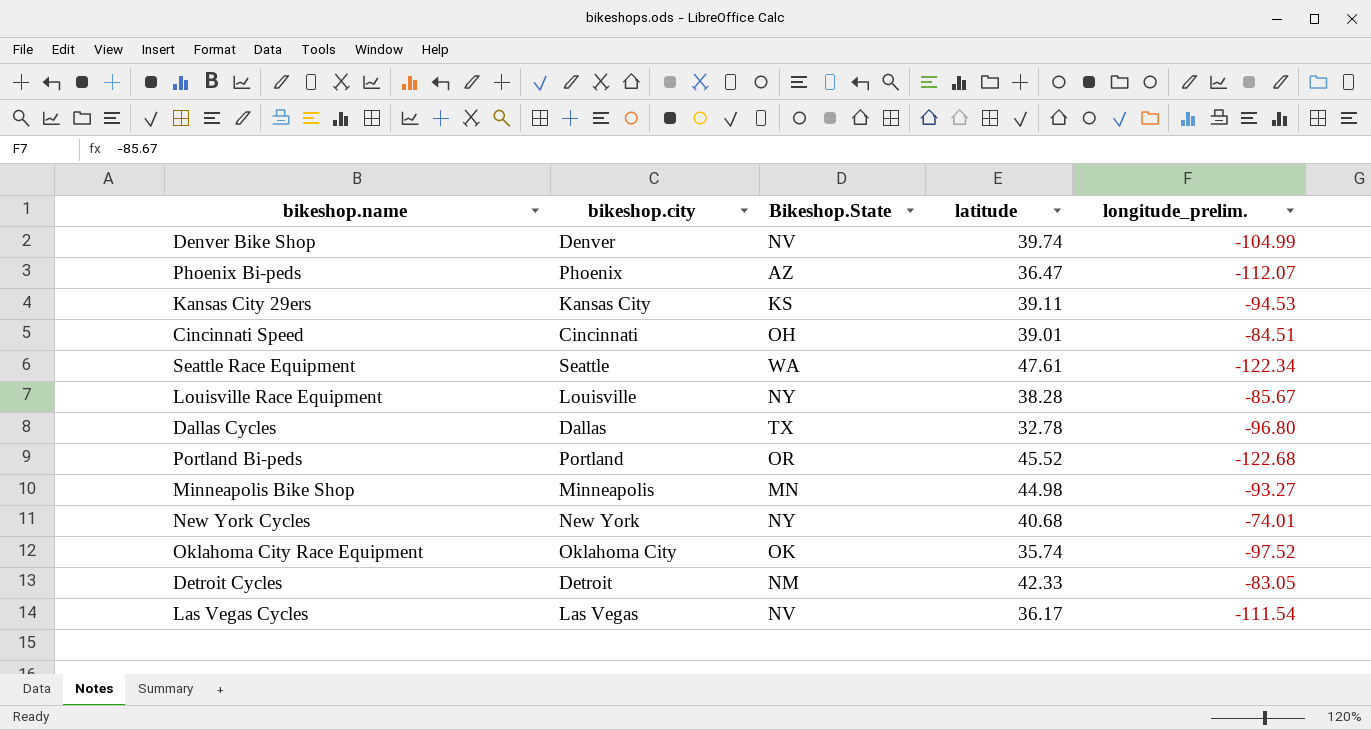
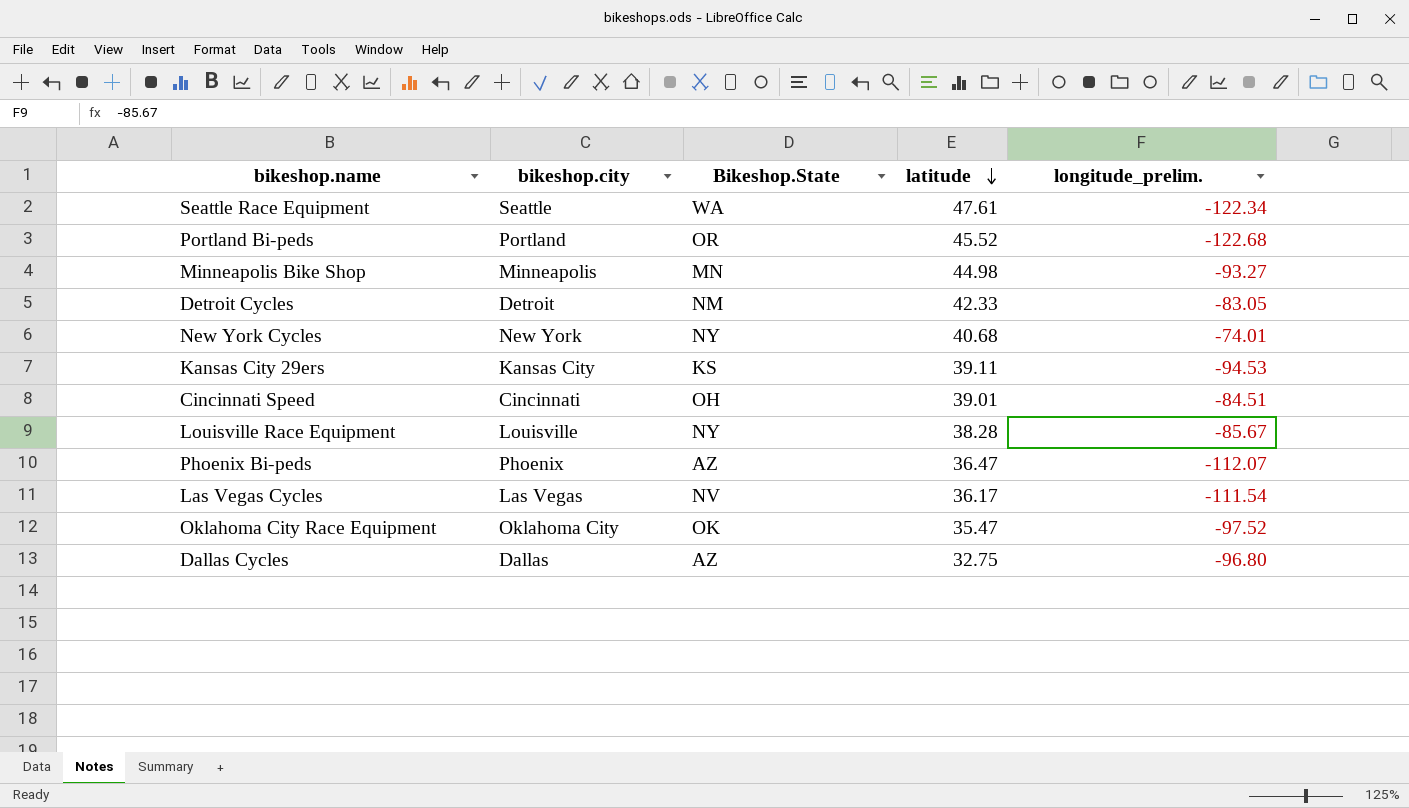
row order: none -> latitude descending
row Denver Bike Shop: Denver | NV | 39.74 | -104.99 -> none
Oklahoma City Race Equipment | latitude: 35.74 -> 35.47
Dallas Cycles | Bikeshop.State: TX -> AZ
Dallas Cycles | latitude: 32.78 -> 32.75

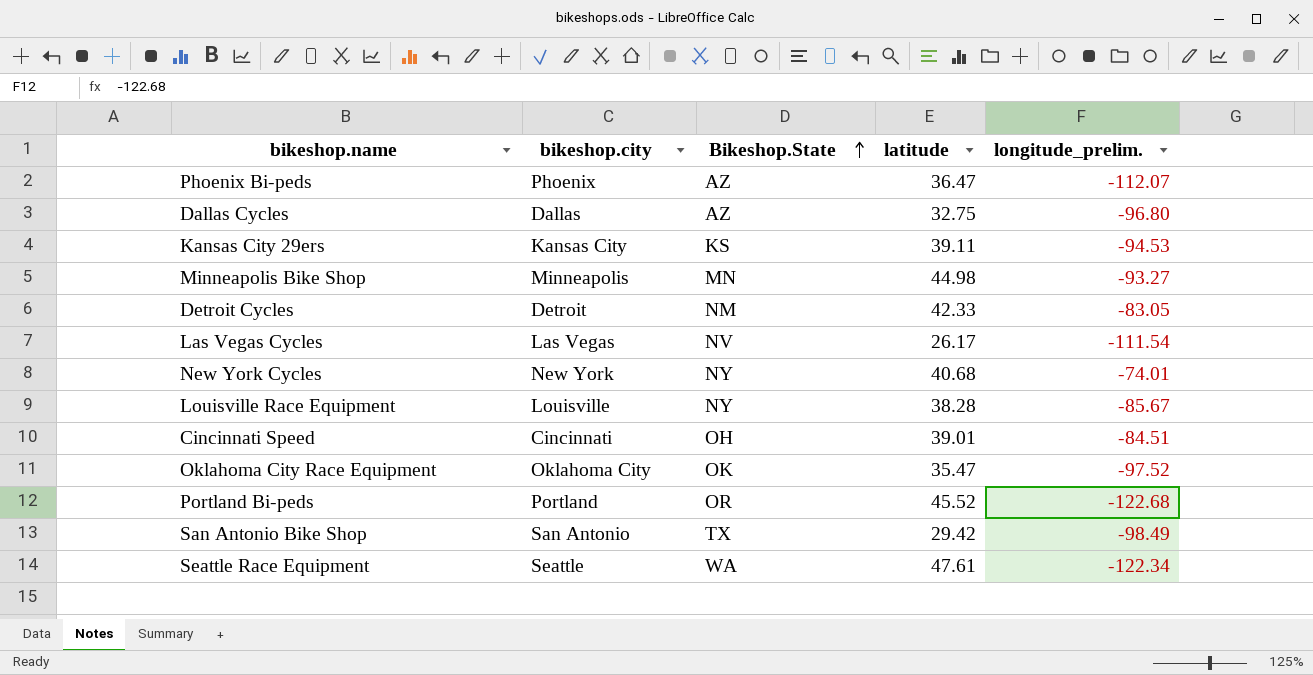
row order: latitude descending -> Bikeshop.State ascending
Las Vegas Cycles | latitude: 36.17 -> 26.17
row San Antonio Bike Shop: none -> San Antonio | TX | 29.42 | -98.49

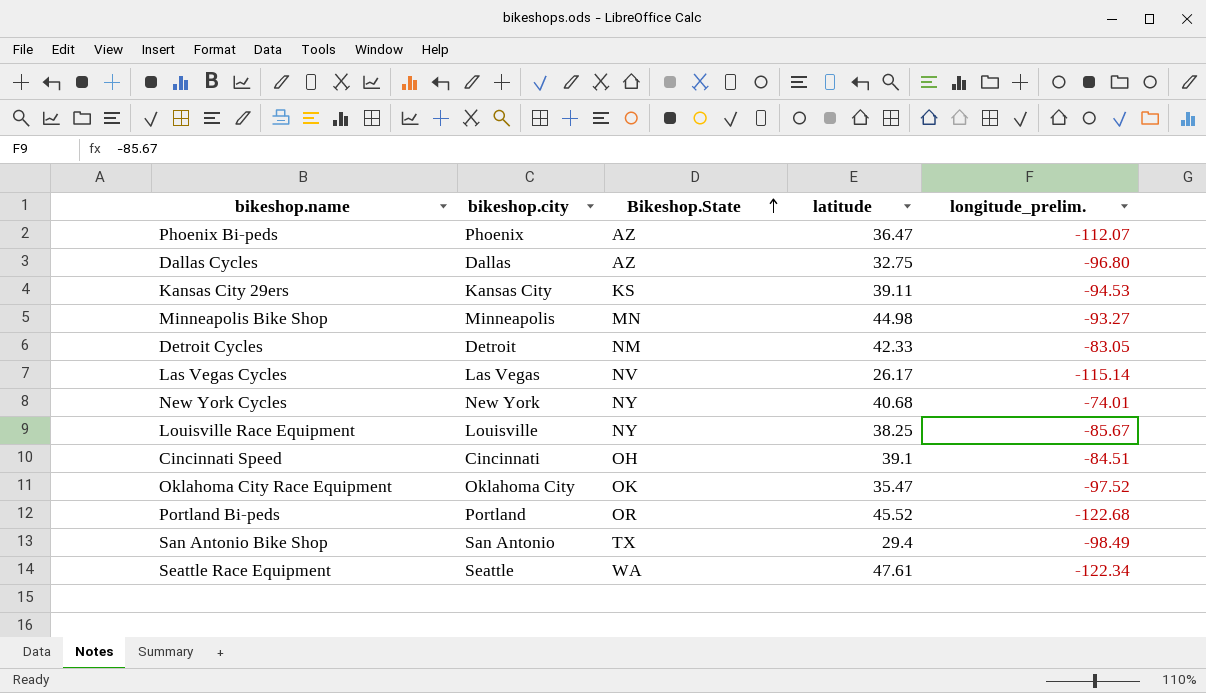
Las Vegas Cycles | longitude_prelim.: -111.54 -> -115.14
Louisville Race Equipment | latitude: 38.28 -> 38.25
Cincinnati Speed | latitude: 39.01 -> 39.1
San Antonio Bike Shop | latitude: 29.42 -> 29.4

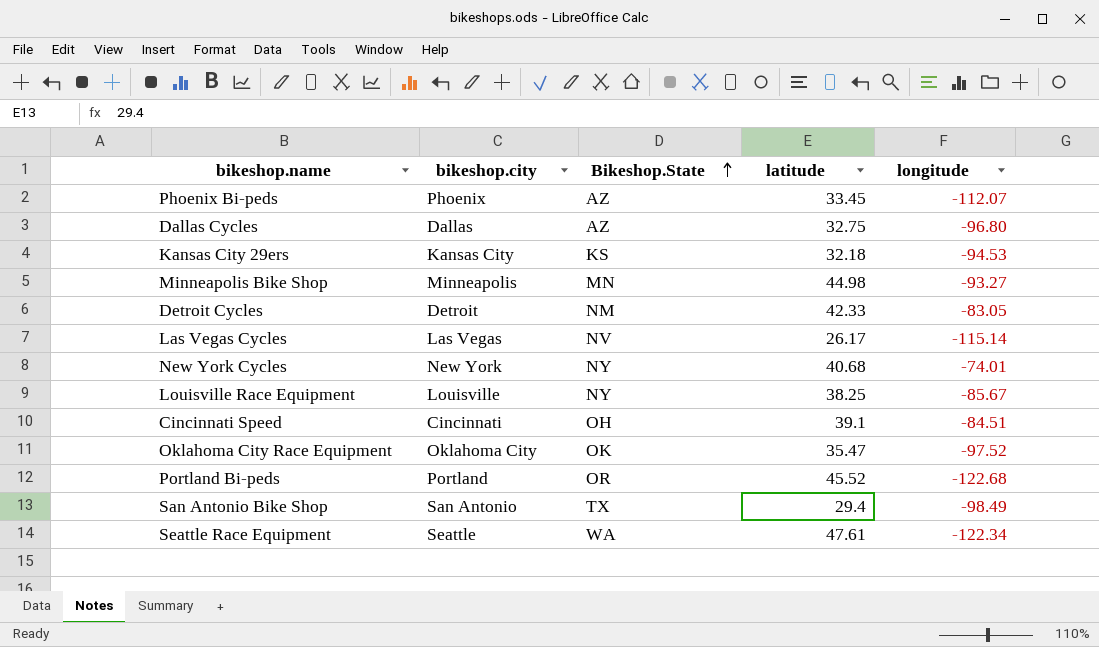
column name: longitude_prelim. -> longitude
Phoenix Bi-peds | latitude: 36.47 -> 33.45
Kansas City 29ers | latitude: 39.11 -> 32.18

